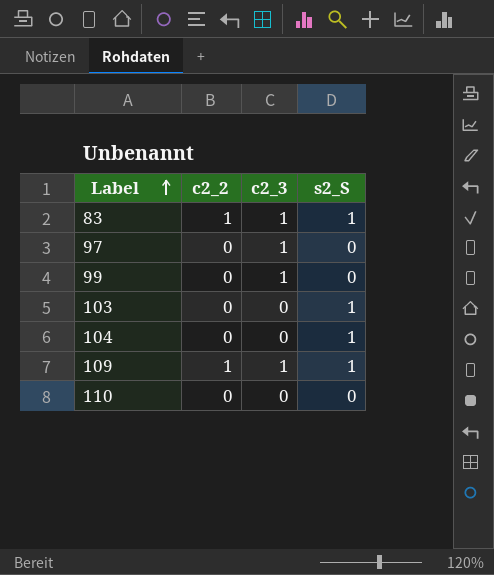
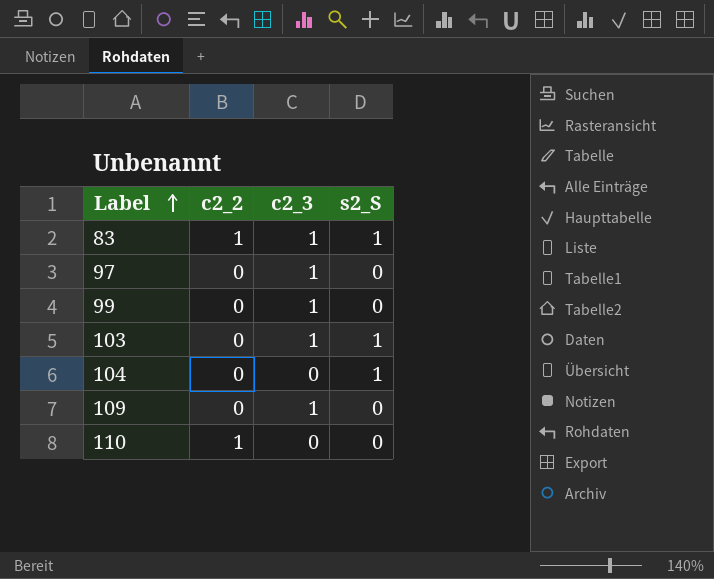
103 | c2_3: 0 -> 1
109 | c2_2: 1 -> 0
109 | s2_S: 1 -> 0
110 | c2_2: 0 -> 1

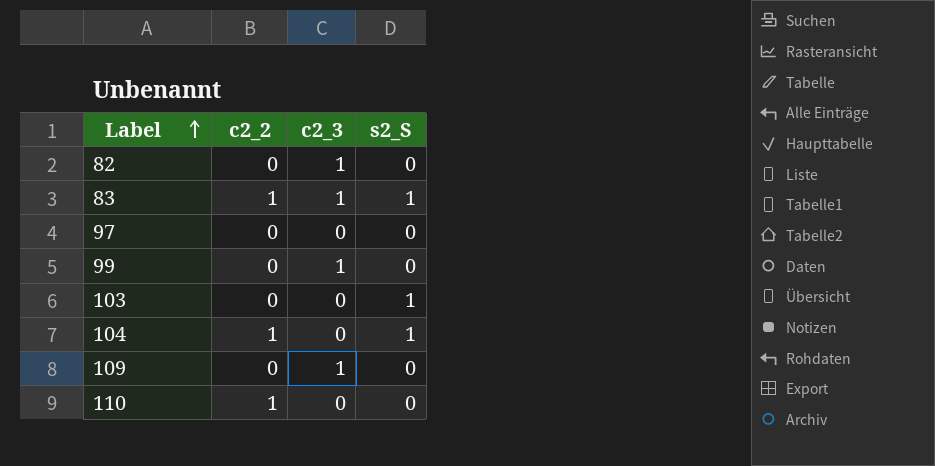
row 82: none -> 0 | 1 | 0
97 | c2_3: 1 -> 0
103 | c2_3: 1 -> 0
104 | c2_2: 0 -> 1

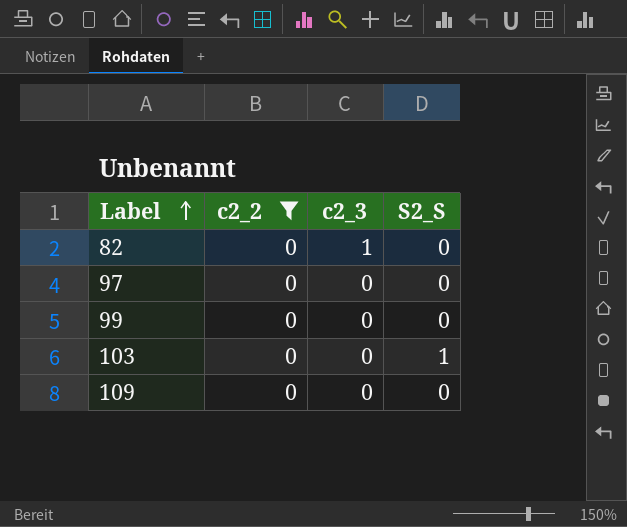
filter: none -> c2_2 = 0
column name: s2_S -> S2_S
99 | c2_3: 1 -> 0
109 | c2_3: 1 -> 0

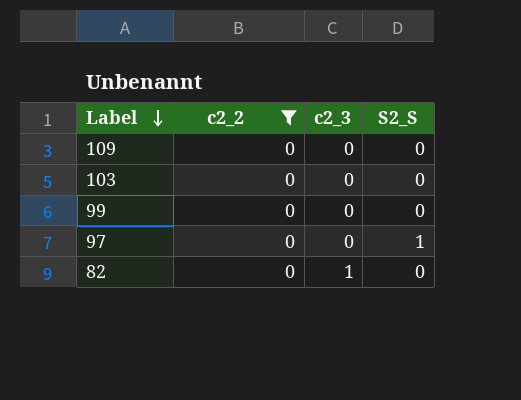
row order: Label ascending -> Label descending
103 | S2_S: 1 -> 0
97 | S2_S: 0 -> 1

